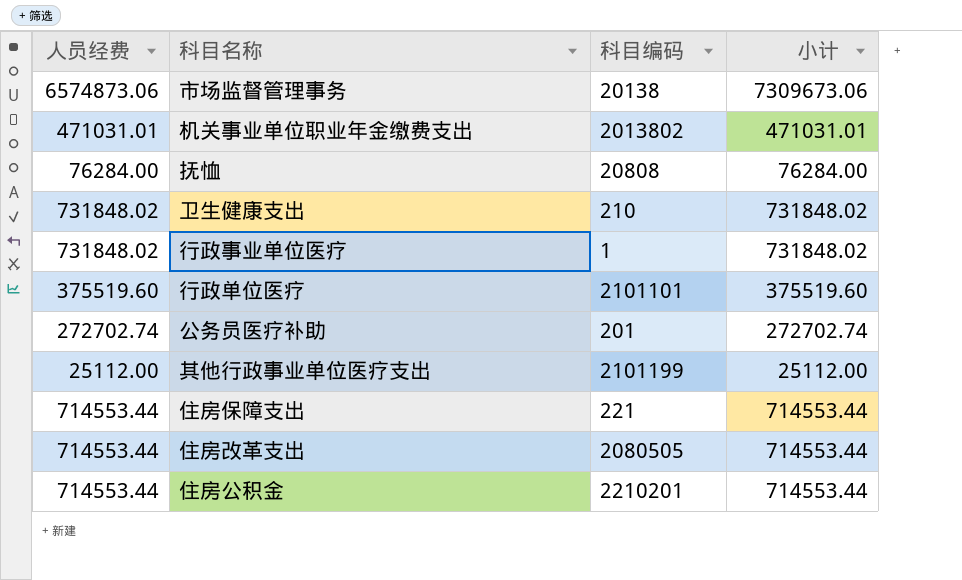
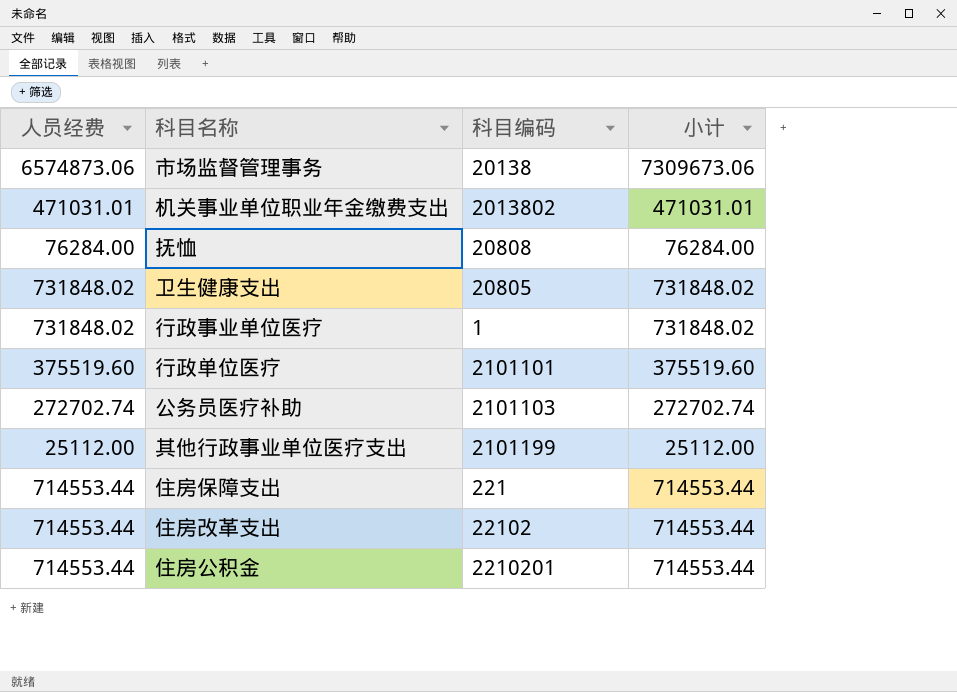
卫生健康支出 | 科目编码: 210 -> 20805
公务员医疗补助 | 科目编码: 201 -> 2101103
住房改革支出 | 科目编码: 2080505 -> 22102

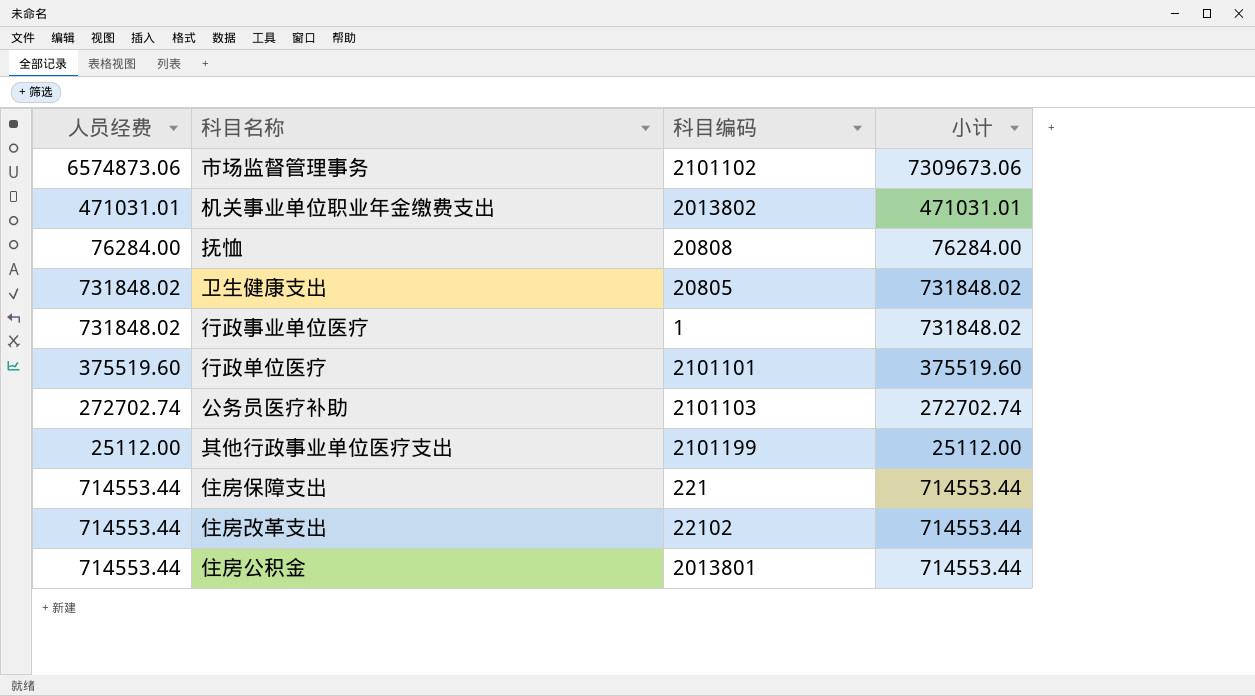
市场监督管理事务 | 科目编码: 20138 -> 2101102
住房公积金 | 科目编码: 2210201 -> 2013801

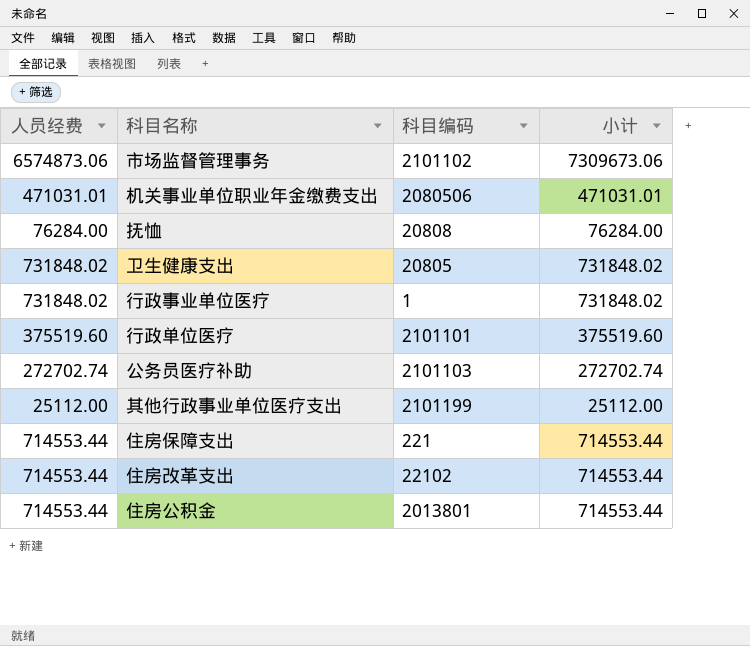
机关事业单位职业年金缴费支出 | 科目编码: 2013802 -> 2080506

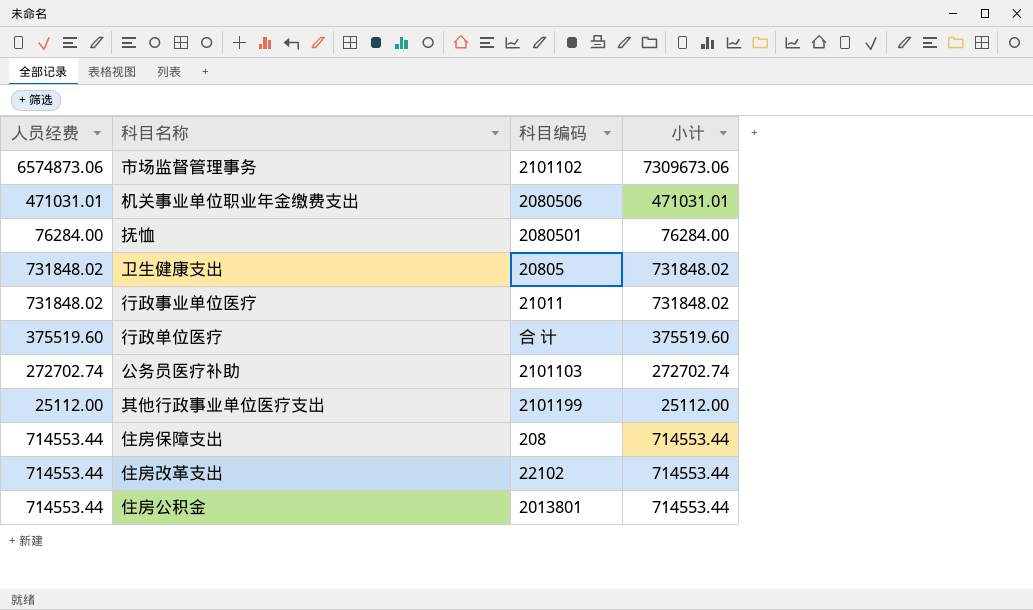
抚恤 | 科目编码: 20808 -> 2080501
行政事业单位医疗 | 科目编码: 1 -> 21011
行政单位医疗 | 科目编码: 2101101 -> 合 计
住房保障支出 | 科目编码: 221 -> 208

